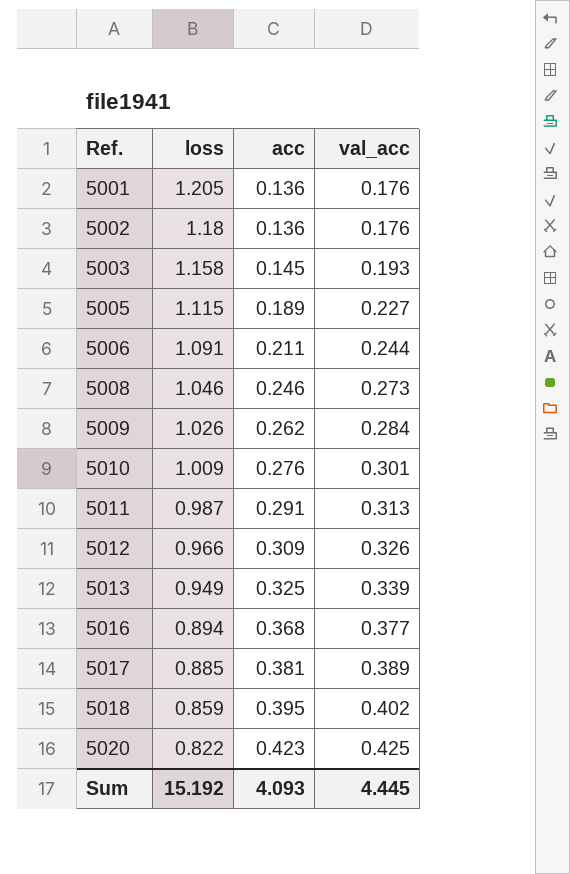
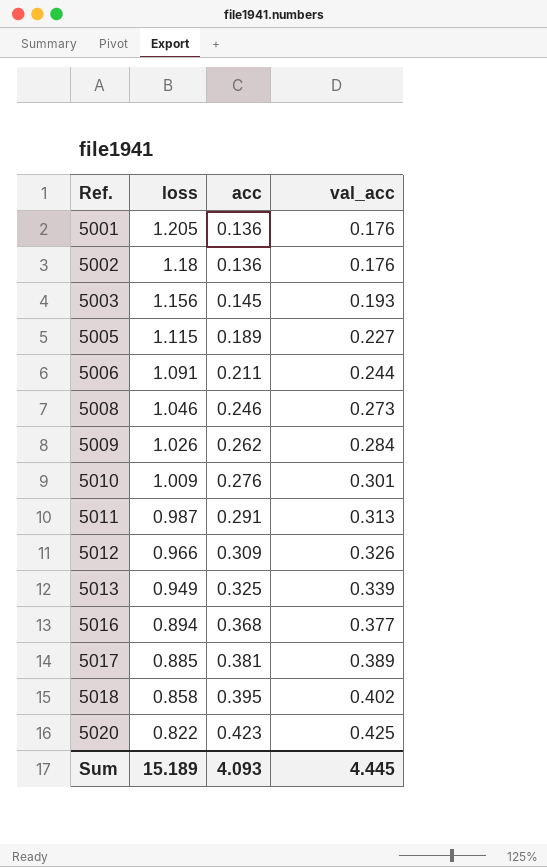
5003 | loss: 1.158 -> 1.156
5018 | loss: 0.859 -> 0.858
Sum | loss: 15.192 -> 15.189

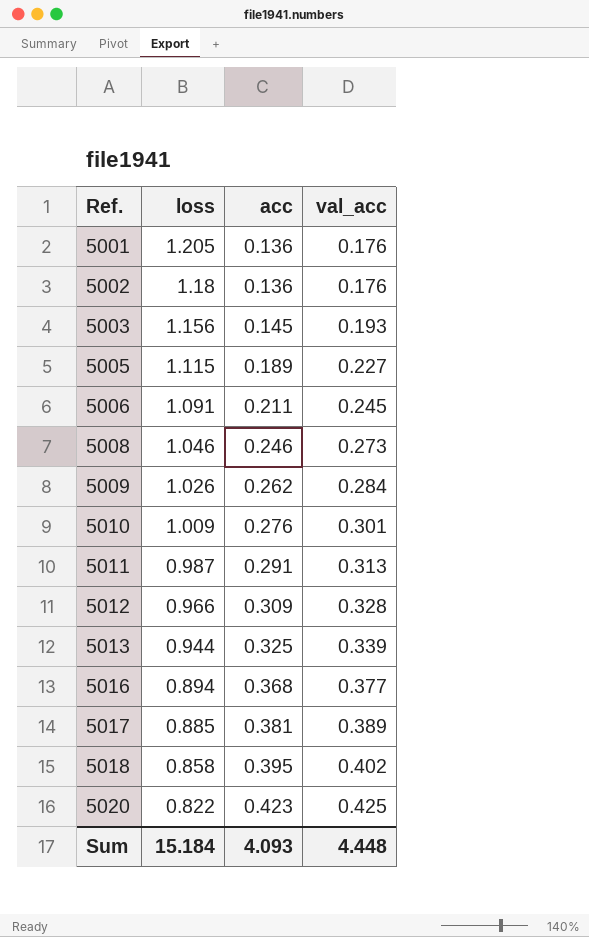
5006 | val_acc: 0.244 -> 0.245
5012 | val_acc: 0.326 -> 0.328
5013 | loss: 0.949 -> 0.944
Sum | loss: 15.189 -> 15.184
Sum | val_acc: 4.445 -> 4.448

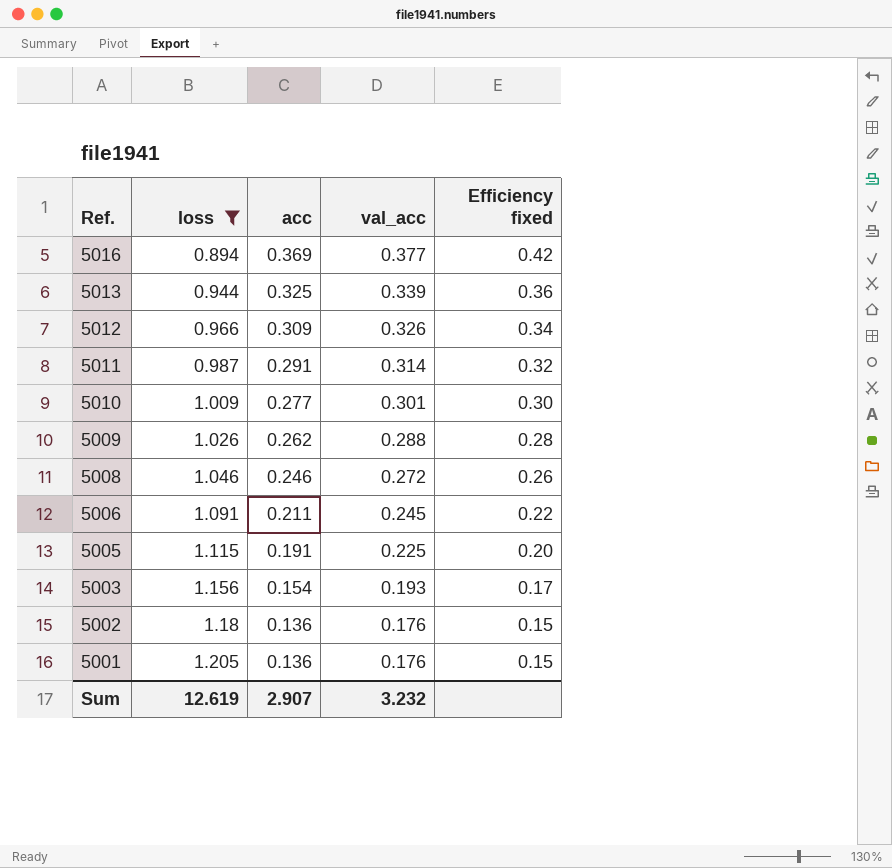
filter: none -> loss >= 0.894
row order: Ref. ascending -> Ref. descending
column Efficiency fixed | formula: none -> [val_acc] / [loss]
5016 | acc: 0.368 -> 0.369
5012 | val_acc: 0.328 -> 0.326
5011 | val_acc: 0.313 -> 0.314
5010 | acc: 0.276 -> 0.277
5009 | val_acc: 0.284 -> 0.288
5008 | val_acc: 0.273 -> 0.272
5005 | acc: 0.189 -> 0.191
5005 | val_acc: 0.227 -> 0.225
5003 | acc: 0.145 -> 0.154
Sum | loss: 15.184 -> 12.619
Sum | acc: 4.093 -> 2.907
Sum | val_acc: 4.448 -> 3.232

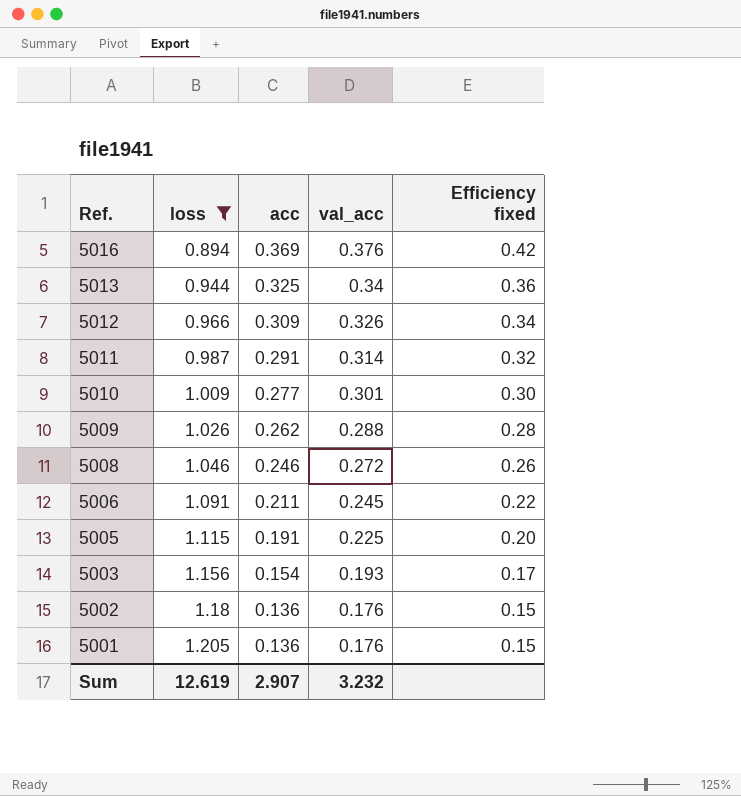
5016 | val_acc: 0.377 -> 0.376
5013 | val_acc: 0.339 -> 0.34

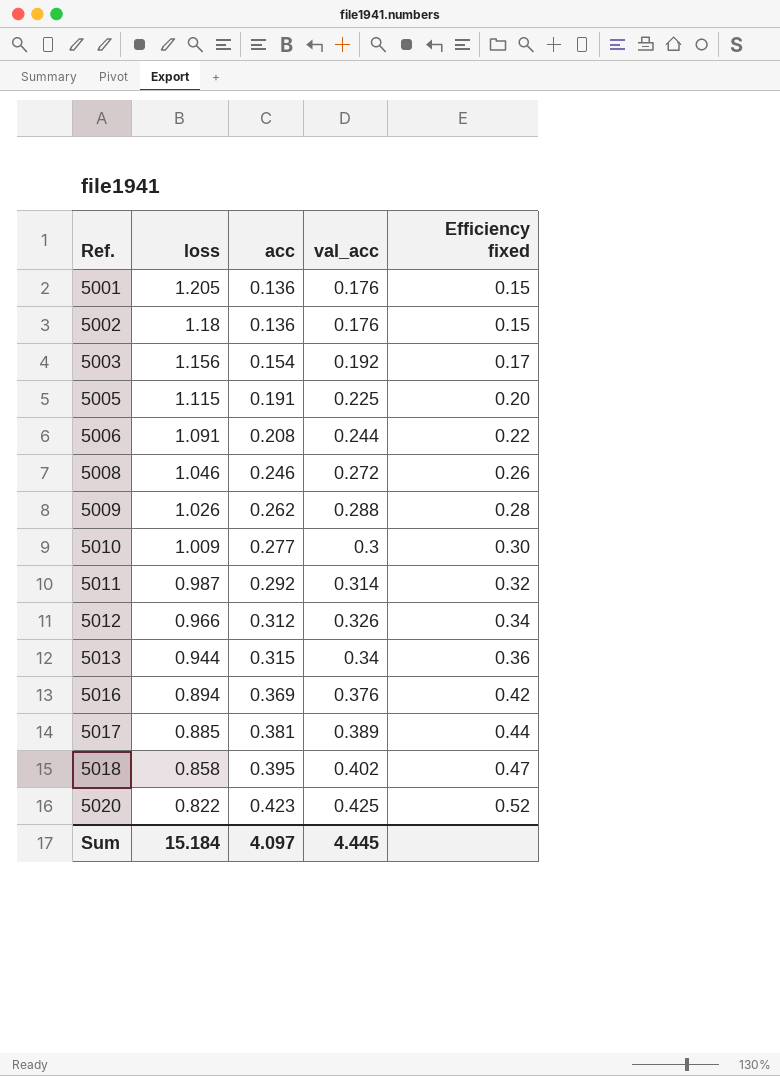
filter: loss >= 0.894 -> none
row order: Ref. descending -> Ref. ascending
5003 | val_acc: 0.193 -> 0.192
5006 | acc: 0.211 -> 0.208
5006 | val_acc: 0.245 -> 0.244
5010 | val_acc: 0.301 -> 0.3
5011 | acc: 0.291 -> 0.292
5012 | acc: 0.309 -> 0.312
5013 | acc: 0.325 -> 0.315
Sum | loss: 12.619 -> 15.184
Sum | acc: 2.907 -> 4.097
Sum | val_acc: 3.232 -> 4.445

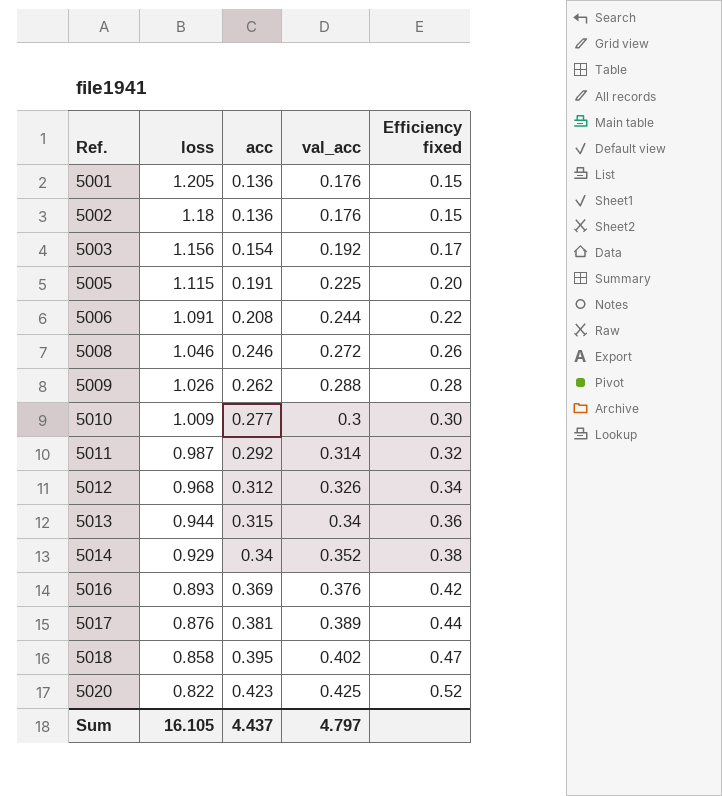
5012 | loss: 0.966 -> 0.968
row 5014: none -> 0.929 | 0.34 | 0.352 | 0.38
5016 | loss: 0.894 -> 0.893
5017 | loss: 0.885 -> 0.876
Sum | loss: 15.184 -> 16.105
Sum | acc: 4.097 -> 4.437
Sum | val_acc: 4.445 -> 4.797

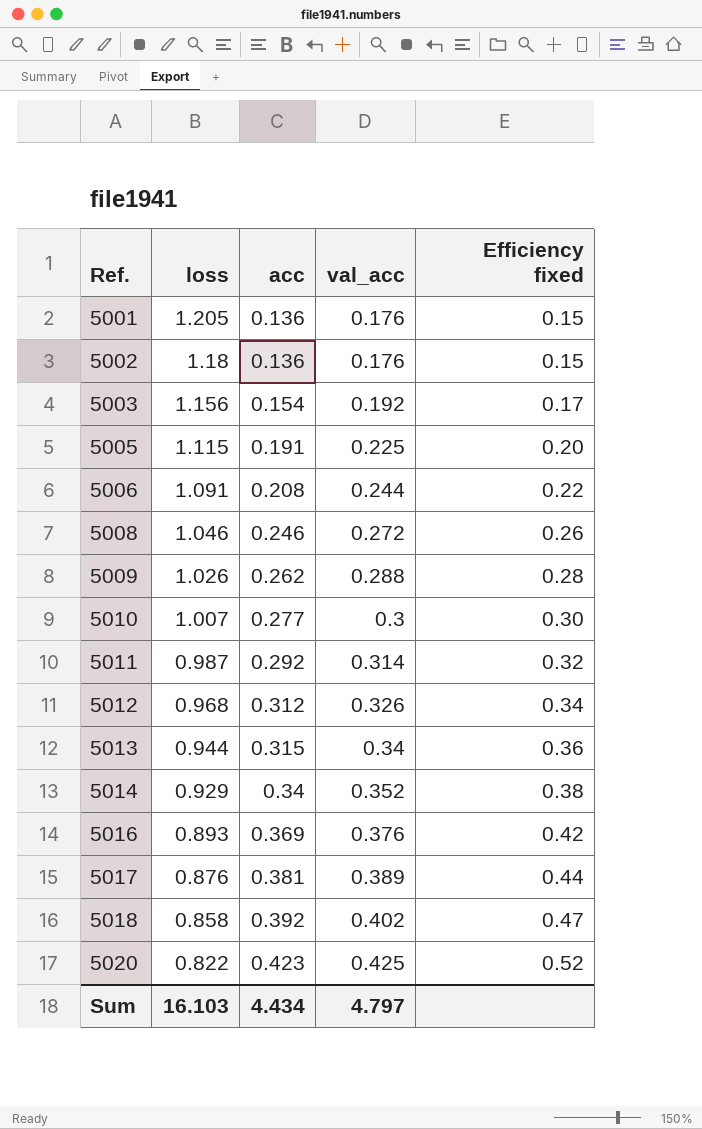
5010 | loss: 1.009 -> 1.007
5018 | acc: 0.395 -> 0.392
Sum | loss: 16.105 -> 16.103
Sum | acc: 4.437 -> 4.434

